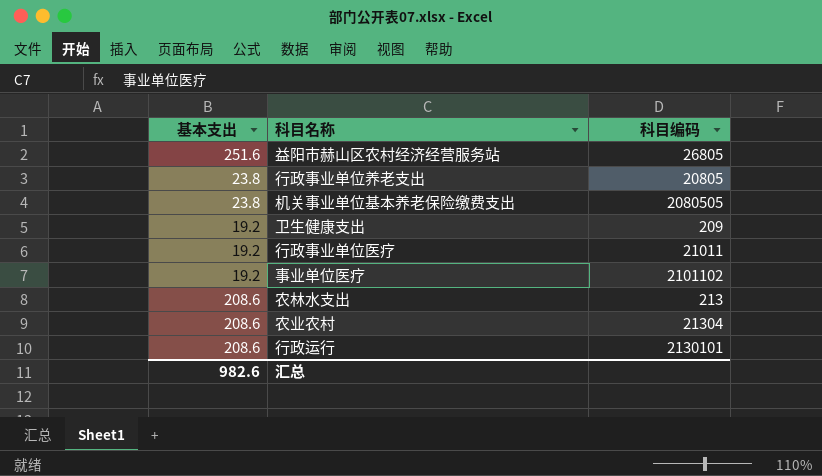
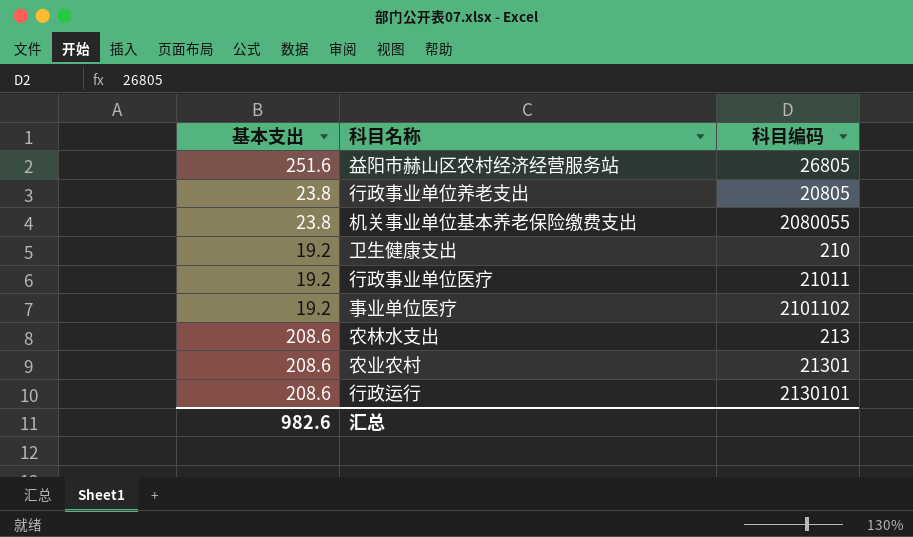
机关事业单位基本养老保险缴费支出 | 科目编码: 2080505 -> 2080055
卫生健康支出 | 科目编码: 209 -> 210
农业农村 | 科目编码: 21304 -> 21301

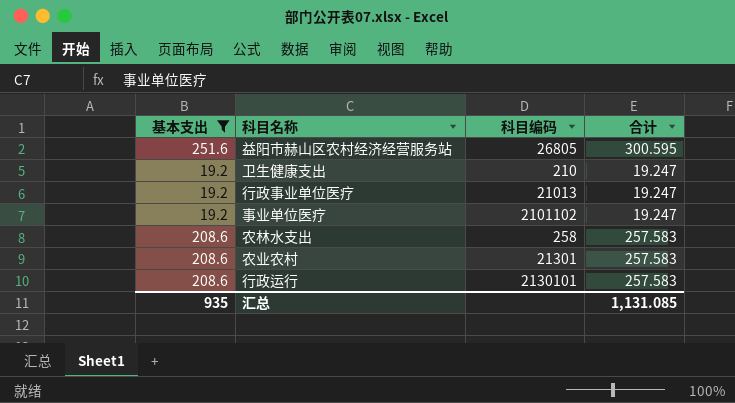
filter: none -> 基本支出 != 23.8
column 合计 | position: none -> 4
行政事业单位医疗 | 科目编码: 21011 -> 21013
农林水支出 | 科目编码: 213 -> 258
汇总 | 基本支出: 982.6 -> 935

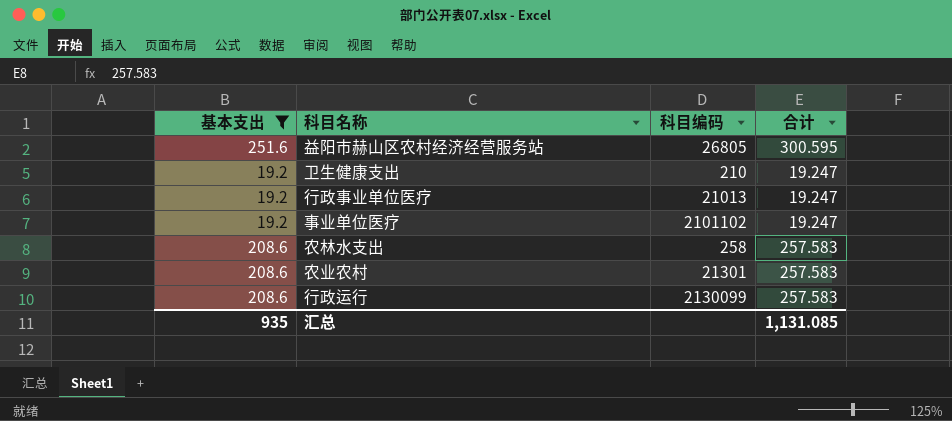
行政运行 | 科目编码: 2130101 -> 2130099

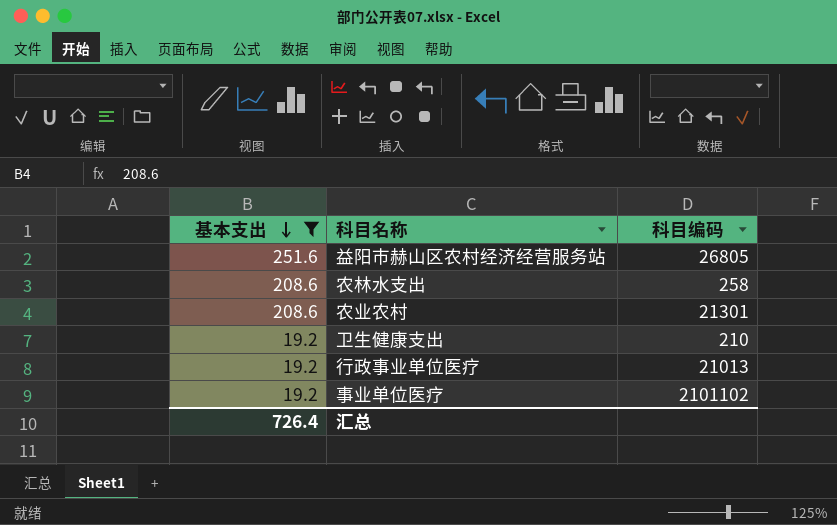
row order: none -> 基本支出 descending
column 合计 | position: 4 -> none
row 行政运行: 208.6 | 2130099 | 257.583 -> none
汇总 | 基本支出: 935 -> 726.4

